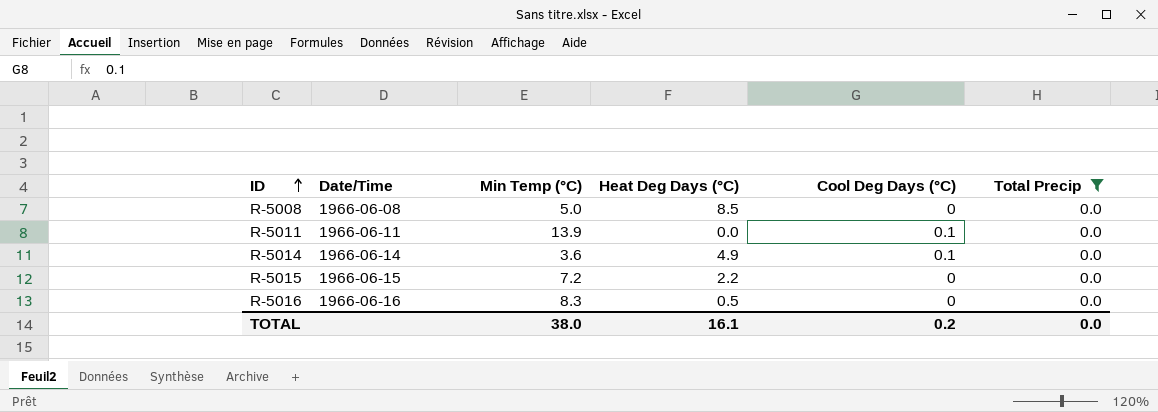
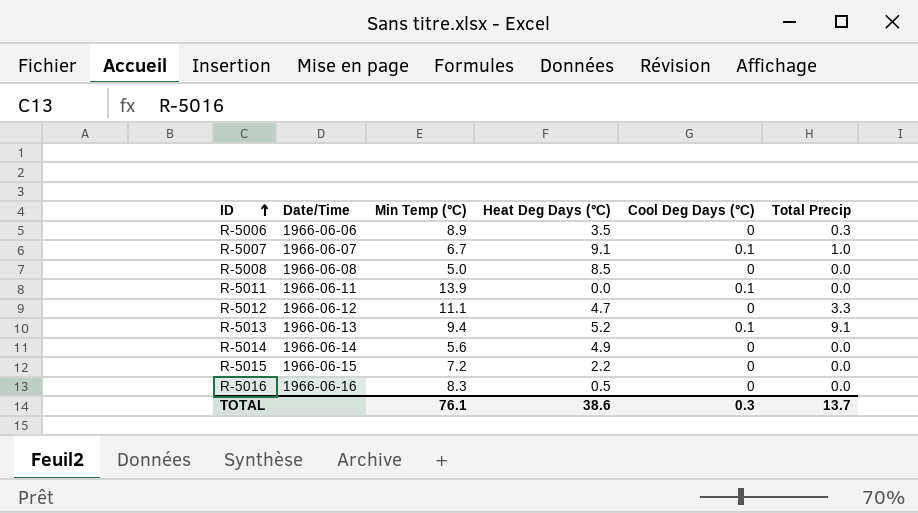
filter: Total Precip = 0.0 -> none
R-5014 | Min Temp (°C): 3.6 -> 5.6
R-5014 | Cool Deg Days (°C): 0.1 -> 0
TOTAL | Min Temp (°C): 38.0 -> 76.1
TOTAL | Heat Deg Days (°C): 16.1 -> 38.6
TOTAL | Cool Deg Days (°C): 0.2 -> 0.3
TOTAL | Total Precip: 0.0 -> 13.7

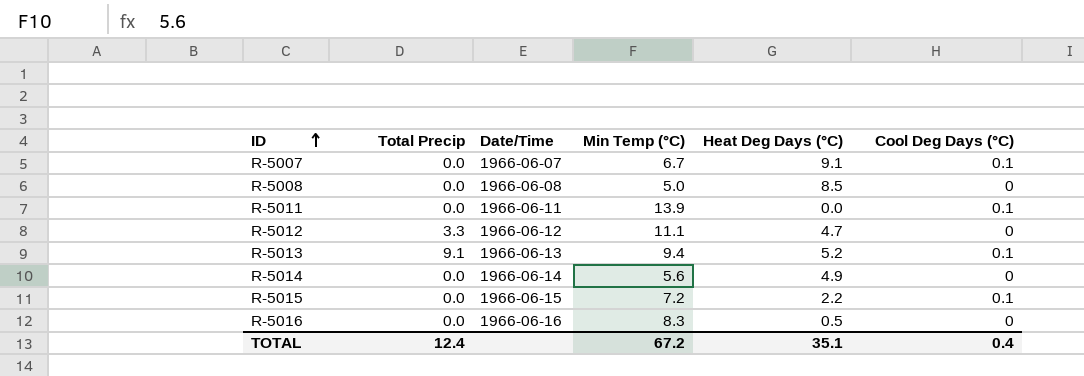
column Total Precip | position: 6 -> 2
row R-5006: 1966-06-06 | 8.9 | 3.5 | 0 | 0.3 -> none
R-5007 | Total Precip: 1.0 -> 0.0
R-5015 | Cool Deg Days (°C): 0 -> 0.1
TOTAL | Total Precip: 13.7 -> 12.4
TOTAL | Min Temp (°C): 76.1 -> 67.2
TOTAL | Heat Deg Days (°C): 38.6 -> 35.1
TOTAL | Cool Deg Days (°C): 0.3 -> 0.4

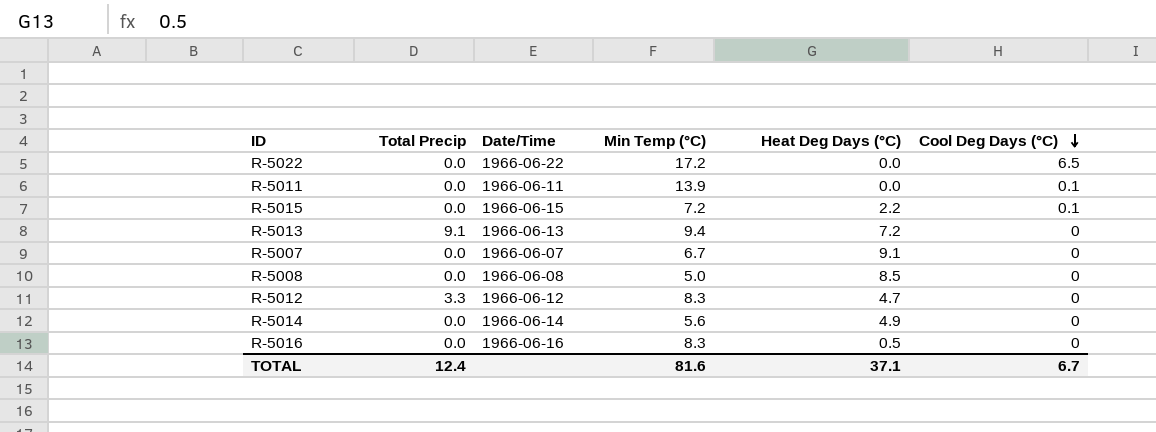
row order: ID ascending -> Cool Deg Days (°C) descending
row R-5022: none -> 0.0 | 1966-06-22 | 17.2 | 0.0 | 6.5
R-5013 | Heat Deg Days (°C): 5.2 -> 7.2
R-5013 | Cool Deg Days (°C): 0.1 -> 0
R-5007 | Cool Deg Days (°C): 0.1 -> 0
R-5012 | Min Temp (°C): 11.1 -> 8.3
TOTAL | Min Temp (°C): 67.2 -> 81.6
TOTAL | Heat Deg Days (°C): 35.1 -> 37.1
TOTAL | Cool Deg Days (°C): 0.4 -> 6.7

